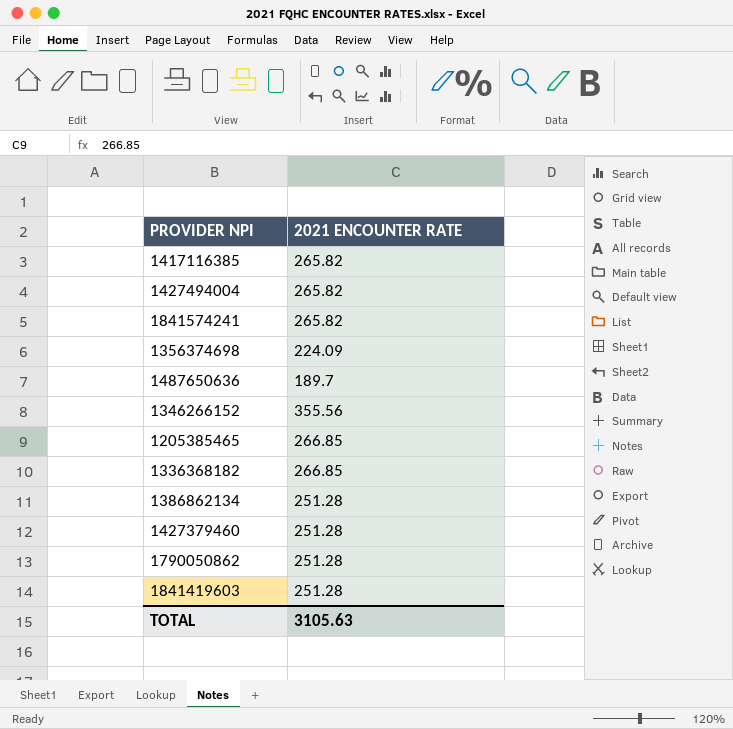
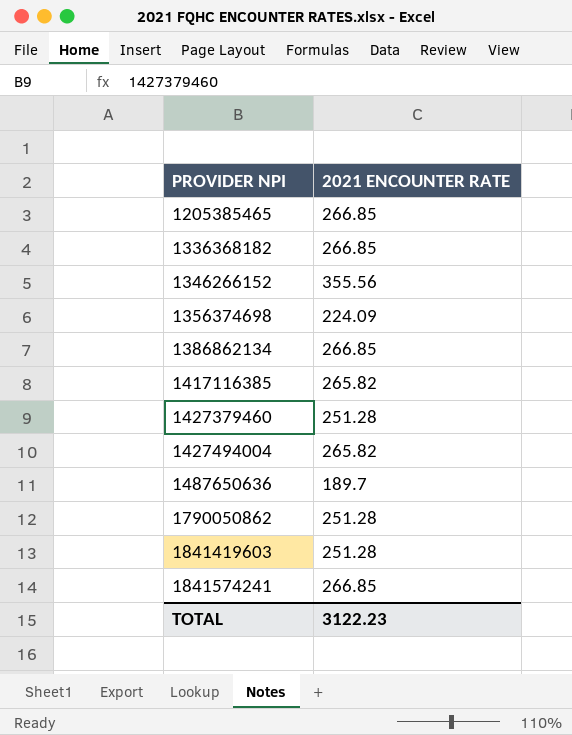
row order: none -> PROVIDER NPI ascending
1386862134 | 2021 ENCOUNTER RATE: 251.28 -> 266.85
1841574241 | 2021 ENCOUNTER RATE: 265.82 -> 266.85
TOTAL | 2021 ENCOUNTER RATE: 3105.63 -> 3122.23

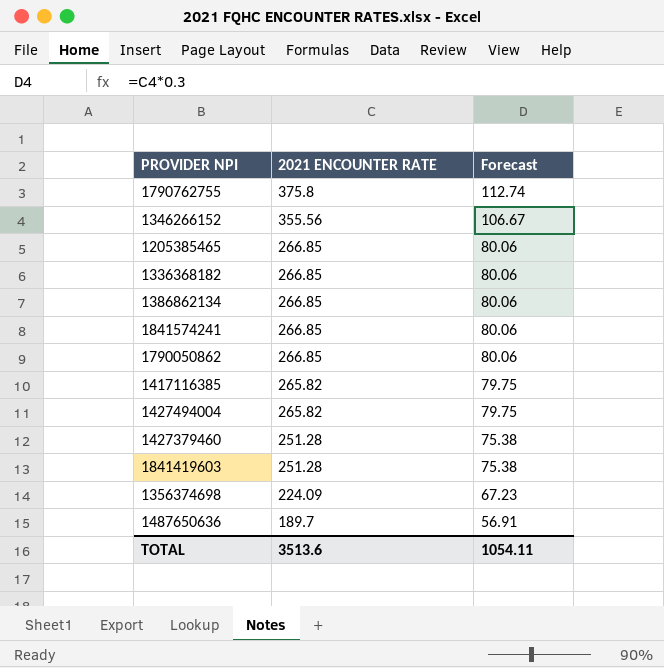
row order: PROVIDER NPI ascending -> 2021 ENCOUNTER RATE descending
column Forecast | formula: none -> [2021 ENCOUNTER RATE] * 0.3
row 1790762755: none -> 375.8 | 112.74
1790050862 | 2021 ENCOUNTER RATE: 251.28 -> 266.85
TOTAL | 2021 ENCOUNTER RATE: 3122.23 -> 3513.6

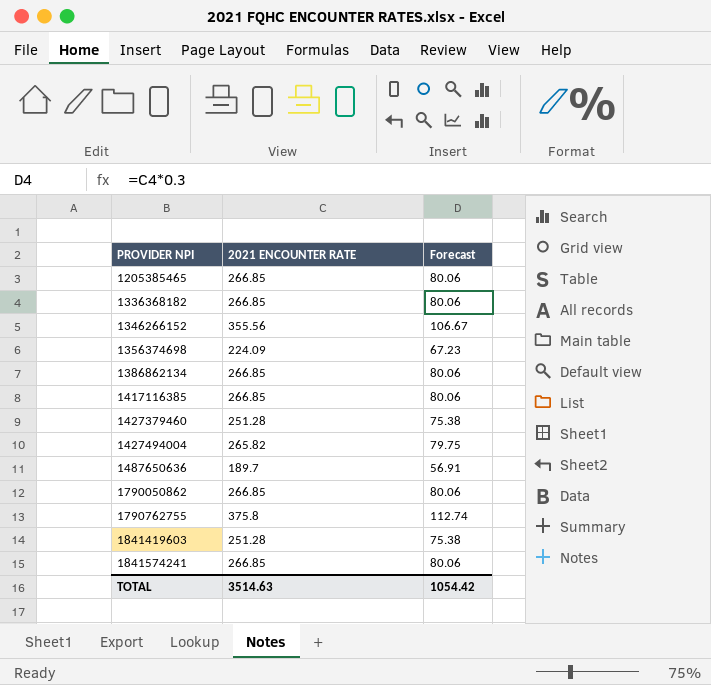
row order: 2021 ENCOUNTER RATE descending -> PROVIDER NPI ascending
1417116385 | 2021 ENCOUNTER RATE: 265.82 -> 266.85
1417116385 | Forecast: 79.75 -> 80.06
TOTAL | 2021 ENCOUNTER RATE: 3513.6 -> 3514.63
TOTAL | Forecast: 1054.11 -> 1054.42

